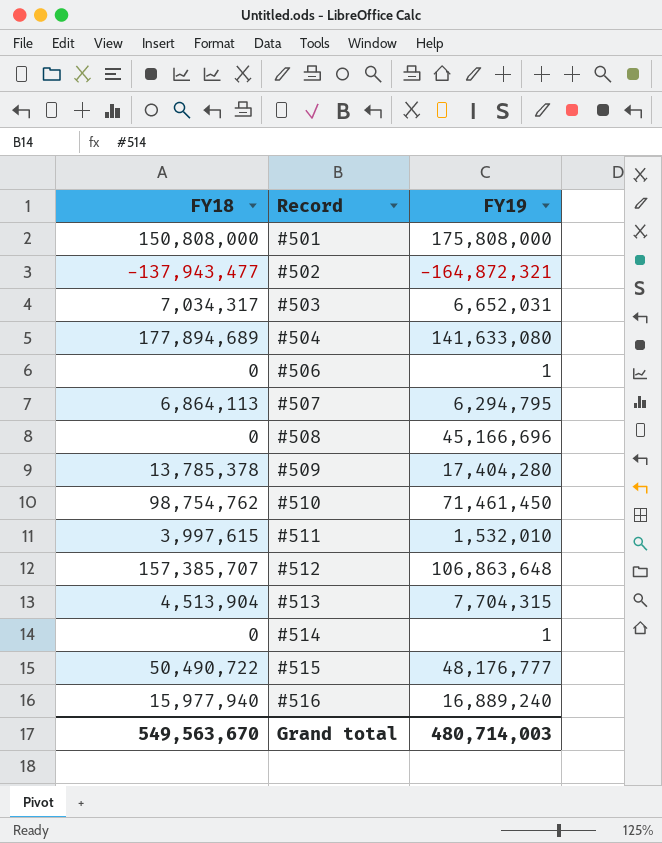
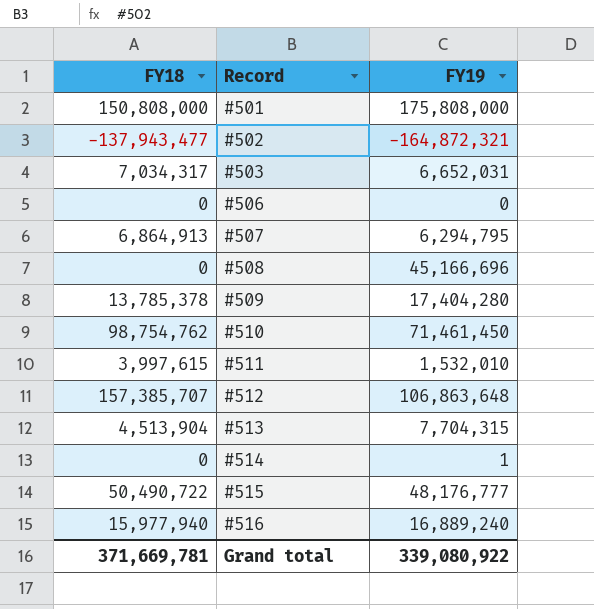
row #504: 177,894,689 | 141,633,080 -> none
#506 | FY19: 1 -> 0
#507 | FY18: 6,864,113 -> 6,864,913
Grand total | FY18: 549,563,670 -> 371,669,781
Grand total | FY19: 480,714,003 -> 339,080,922

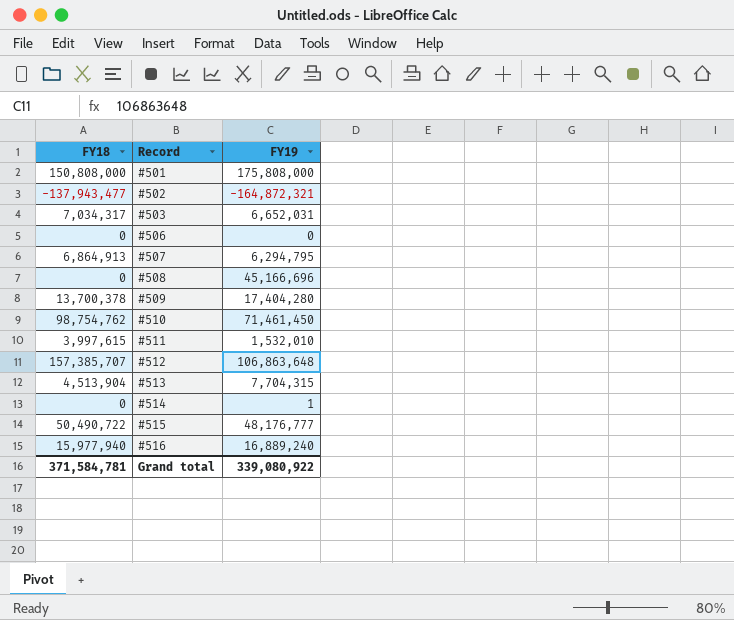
#509 | FY18: 13,785,378 -> 13,700,378
Grand total | FY18: 371,669,781 -> 371,584,781

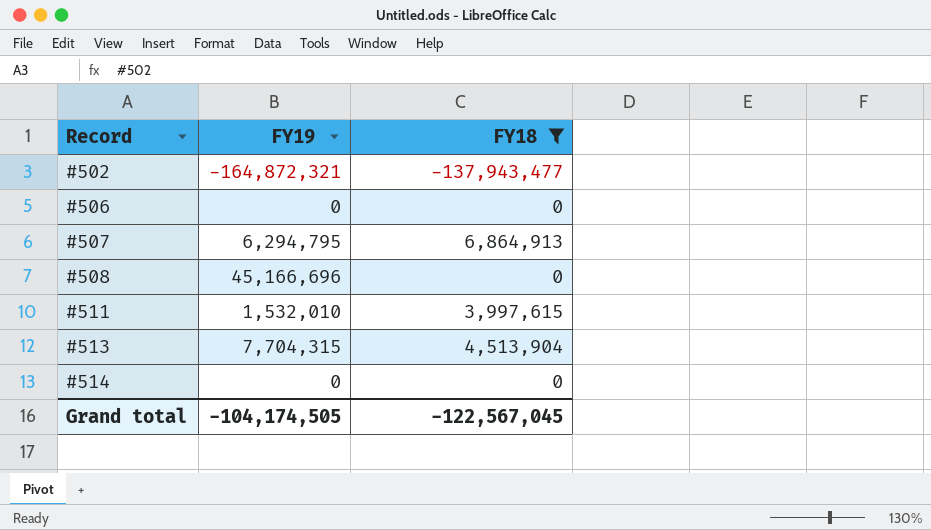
filter: none -> FY18 <= 6,864,913
column FY18 | position: 1 -> 3
#514 | FY19: 1 -> 0
Grand total | FY19: 339,080,922 -> -104,174,505
Grand total | FY18: 371,584,781 -> -122,567,045

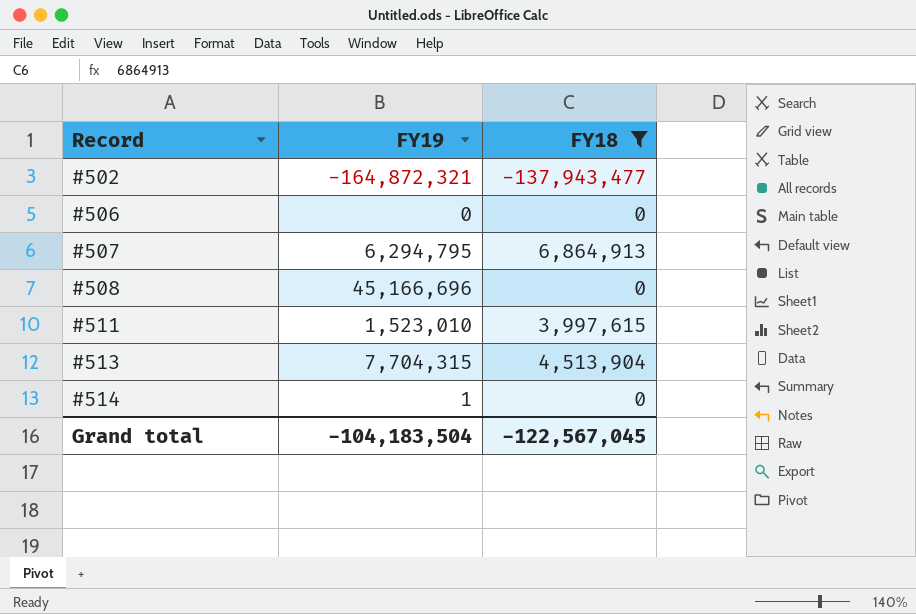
#511 | FY19: 1,532,010 -> 1,523,010
#514 | FY19: 0 -> 1
Grand total | FY19: -104,174,505 -> -104,183,504

